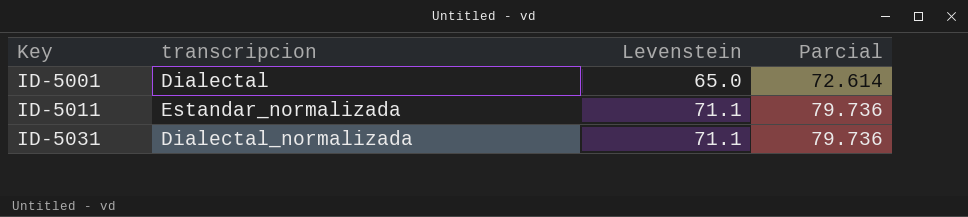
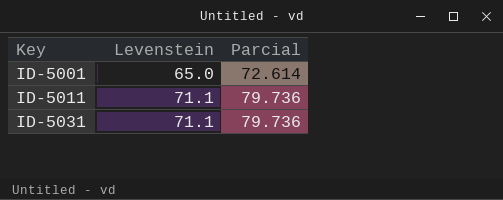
column transcripcion | position: 2 -> none

